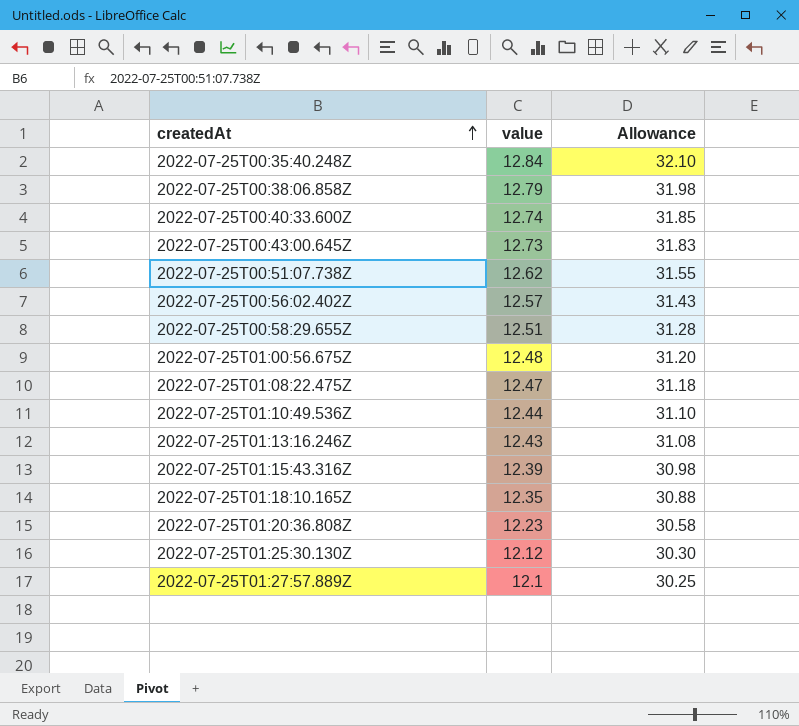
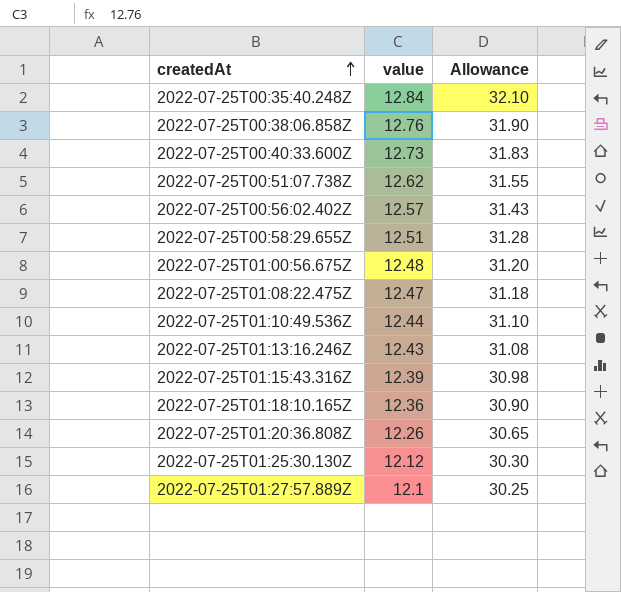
row 2022-07-25T00:43:00.645Z: 12.73 | 31.83 -> none
2022-07-25T00:38:06.858Z | value: 12.79 -> 12.76
2022-07-25T00:38:06.858Z | Allowance: 31.98 -> 31.90
2022-07-25T00:40:33.600Z | value: 12.74 -> 12.73
2022-07-25T00:40:33.600Z | Allowance: 31.85 -> 31.83
2022-07-25T01:18:10.165Z | value: 12.35 -> 12.36
2022-07-25T01:18:10.165Z | Allowance: 30.88 -> 30.90
2022-07-25T01:20:36.808Z | value: 12.23 -> 12.26
2022-07-25T01:20:36.808Z | Allowance: 30.58 -> 30.65

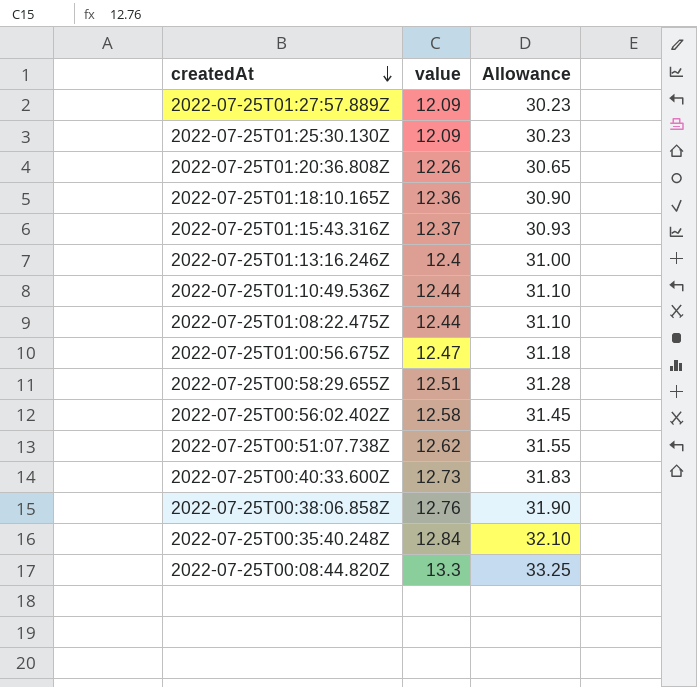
row order: createdAt ascending -> createdAt descending
2022-07-25T01:27:57.889Z | value: 12.1 -> 12.09
2022-07-25T01:27:57.889Z | Allowance: 30.25 -> 30.23
2022-07-25T01:25:30.130Z | value: 12.12 -> 12.09
2022-07-25T01:25:30.130Z | Allowance: 30.30 -> 30.23
2022-07-25T01:15:43.316Z | value: 12.39 -> 12.37
2022-07-25T01:15:43.316Z | Allowance: 30.98 -> 30.93
2022-07-25T01:13:16.246Z | value: 12.43 -> 12.4
2022-07-25T01:13:16.246Z | Allowance: 31.08 -> 31.00
2022-07-25T01:08:22.475Z | value: 12.47 -> 12.44
2022-07-25T01:08:22.475Z | Allowance: 31.18 -> 31.10
2022-07-25T01:00:56.675Z | value: 12.48 -> 12.47
2022-07-25T01:00:56.675Z | Allowance: 31.20 -> 31.18
2022-07-25T00:56:02.402Z | value: 12.57 -> 12.58
2022-07-25T00:56:02.402Z | Allowance: 31.43 -> 31.45
row 2022-07-25T00:08:44.820Z: none -> 13.3 | 33.25

